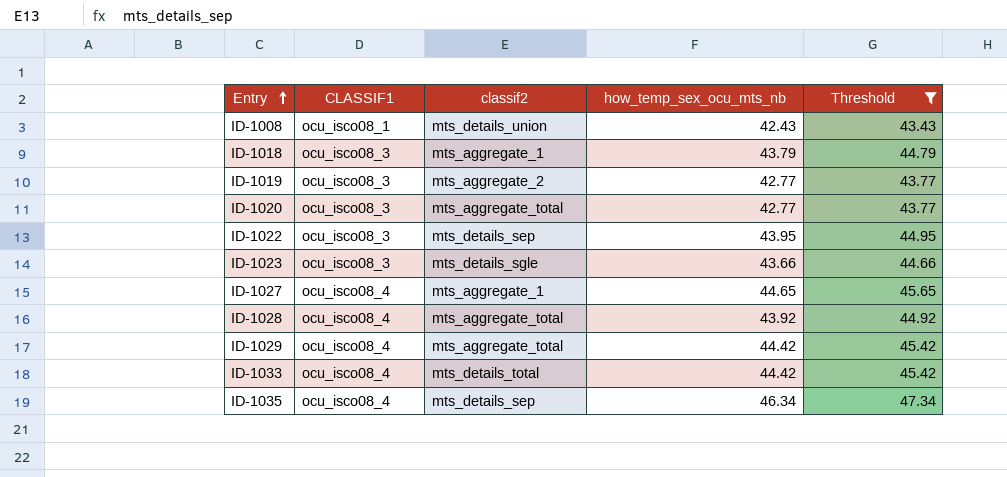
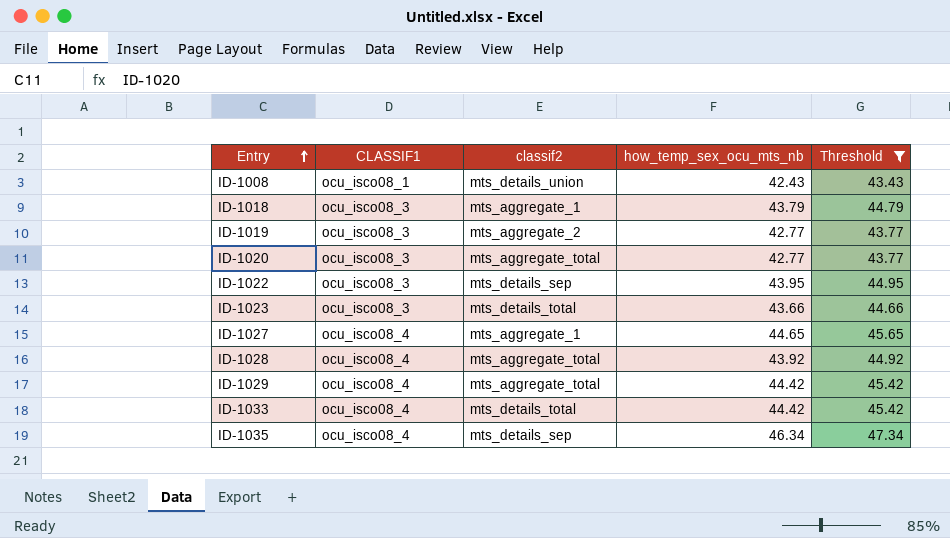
ID-1023 | classif2: mts_details_sgle -> mts_details_total

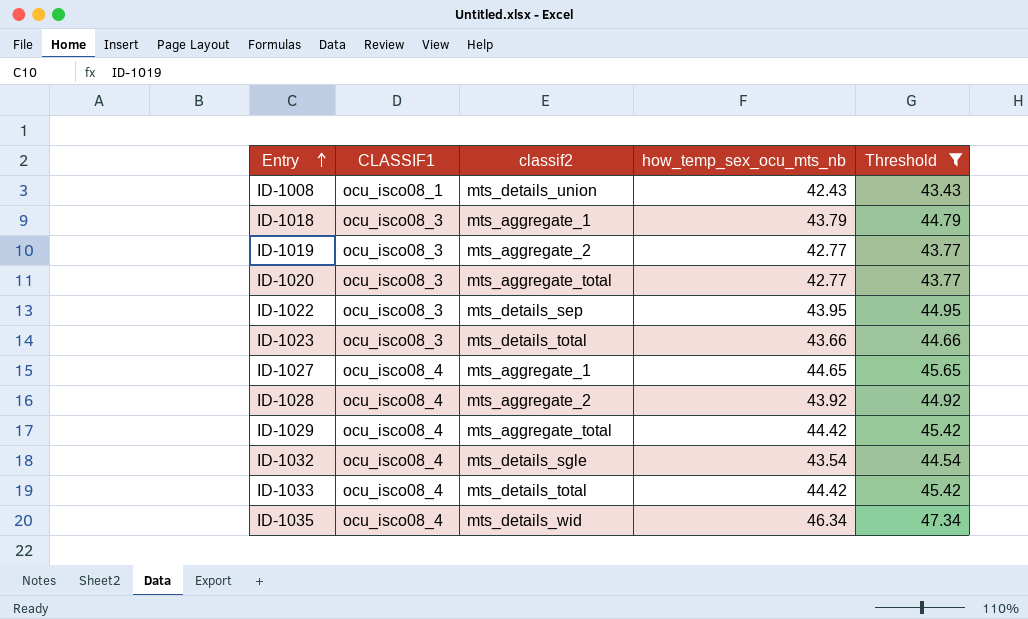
ID-1028 | classif2: mts_aggregate_total -> mts_aggregate_2
row ID-1032: none -> ocu_isco08_4 | mts_details_sgle | 43.54 | 44.54
ID-1035 | classif2: mts_details_sep -> mts_details_wid

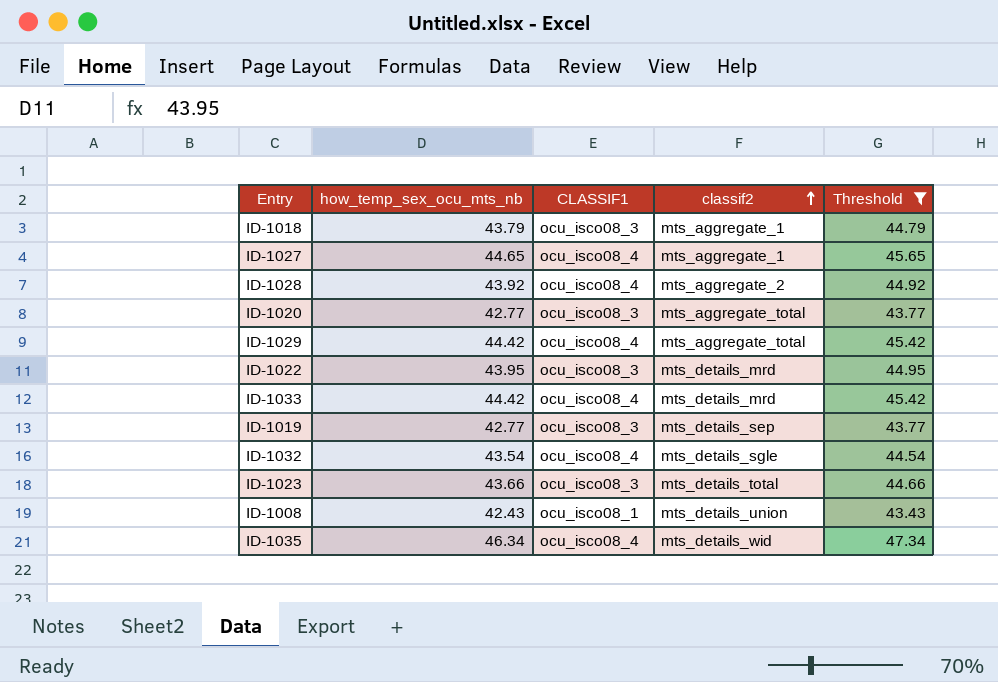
row order: Entry ascending -> classif2 ascending
column how_temp_sex_ocu_mts_nb | position: 4 -> 2
ID-1022 | classif2: mts_details_sep -> mts_details_mrd
ID-1033 | classif2: mts_details_total -> mts_details_mrd
ID-1019 | classif2: mts_aggregate_2 -> mts_details_sep

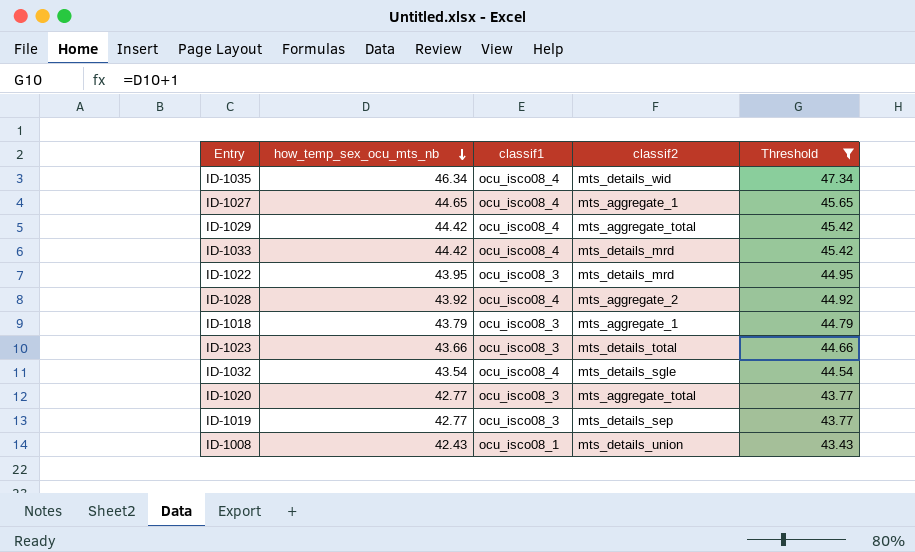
row order: classif2 ascending -> how_temp_sex_ocu_mts_nb descending
column name: CLASSIF1 -> classif1

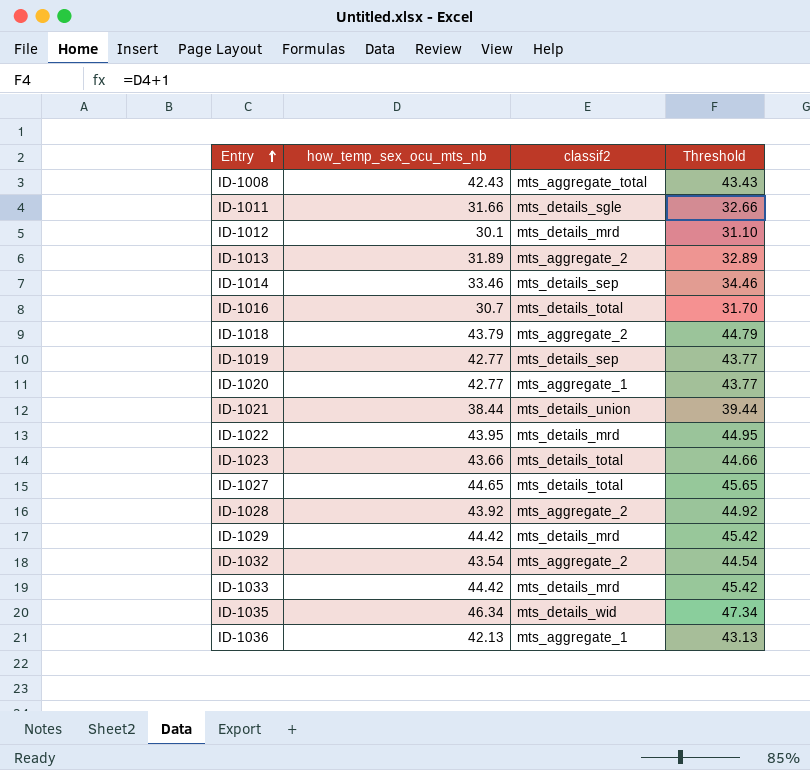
filter: Threshold >= 43.43 -> none
row order: how_temp_sex_ocu_mts_nb descending -> Entry ascending
column classif1 | position: 3 -> none
ID-1008 | classif2: mts_details_union -> mts_aggregate_total
ID-1018 | classif2: mts_aggregate_1 -> mts_aggregate_2
ID-1020 | classif2: mts_aggregate_total -> mts_aggregate_1
ID-1027 | classif2: mts_aggregate_1 -> mts_details_total
ID-1029 | classif2: mts_aggregate_total -> mts_details_mrd
ID-1032 | classif2: mts_details_sgle -> mts_aggregate_2

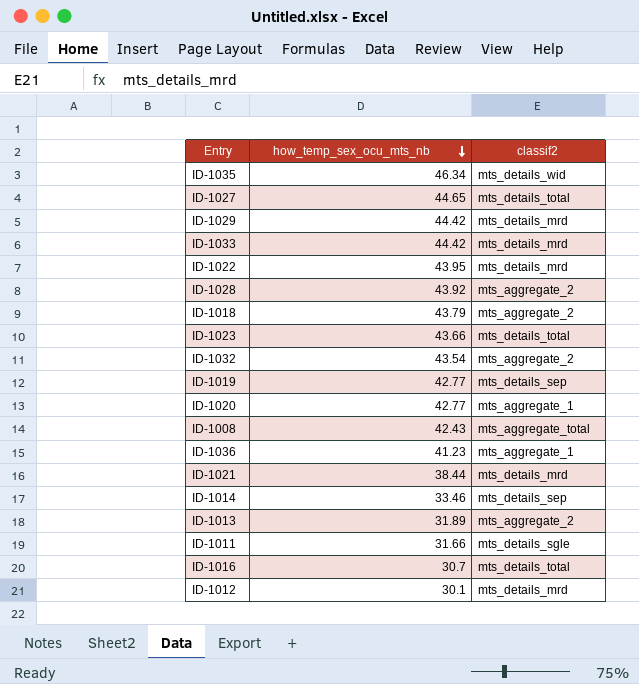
row order: Entry ascending -> how_temp_sex_ocu_mts_nb descending
column Threshold | formula: [how_temp_sex_ocu_mts_nb] + 1 -> none
ID-1036 | how_temp_sex_ocu_mts_nb: 42.13 -> 41.23
ID-1021 | classif2: mts_details_union -> mts_details_mrd

